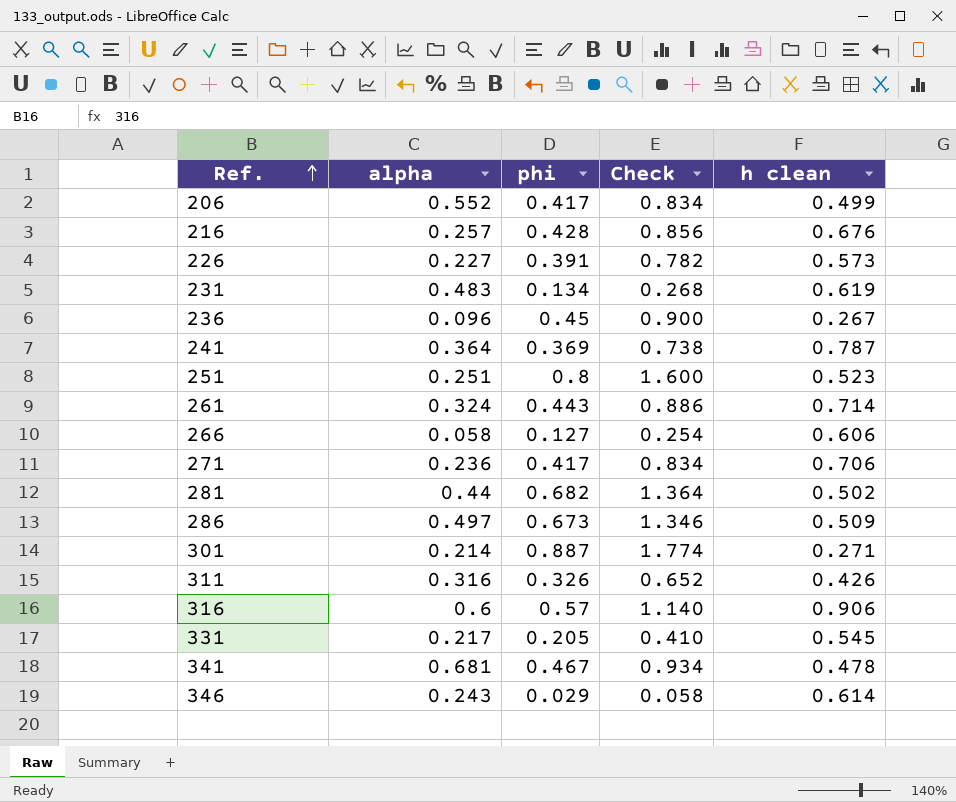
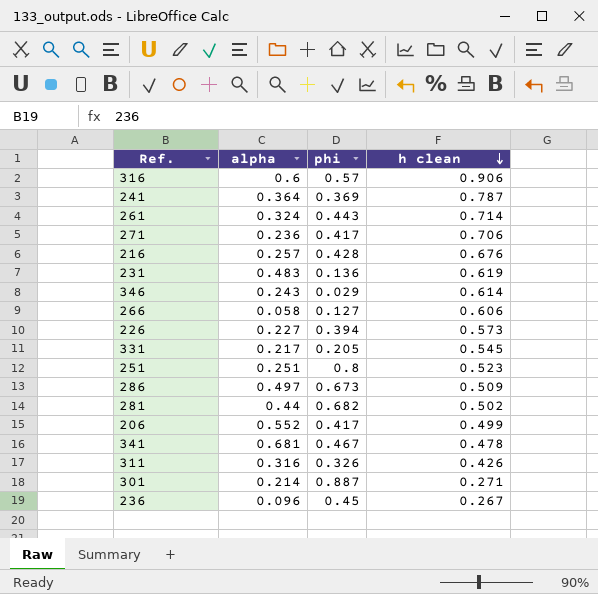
row order: Ref. ascending -> h clean descending
column Check | formula: [phi] * 2 -> none
231 | phi: 0.134 -> 0.136
226 | phi: 0.391 -> 0.394

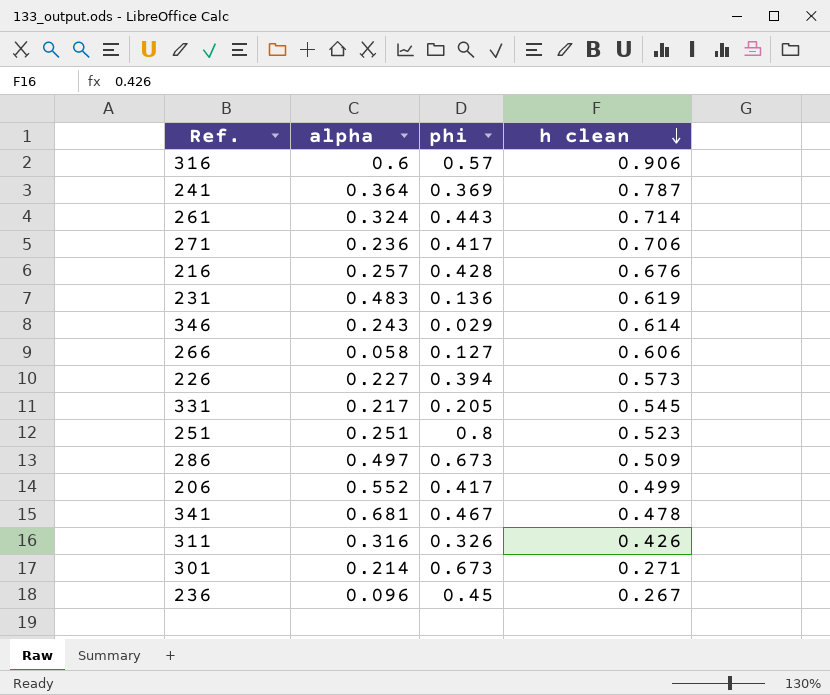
row 281: 0.44 | 0.682 | 0.502 -> none
301 | phi: 0.887 -> 0.673

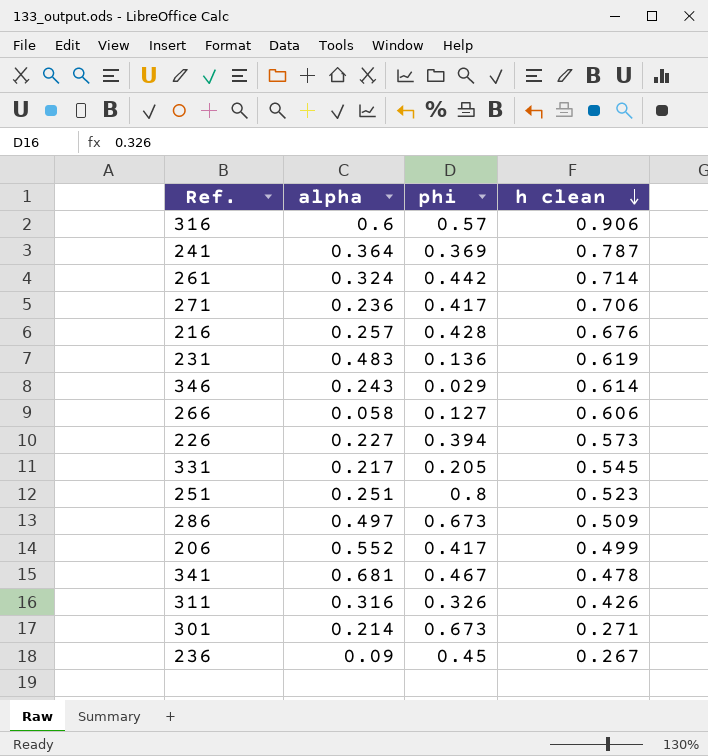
261 | phi: 0.443 -> 0.442
236 | alpha: 0.096 -> 0.09

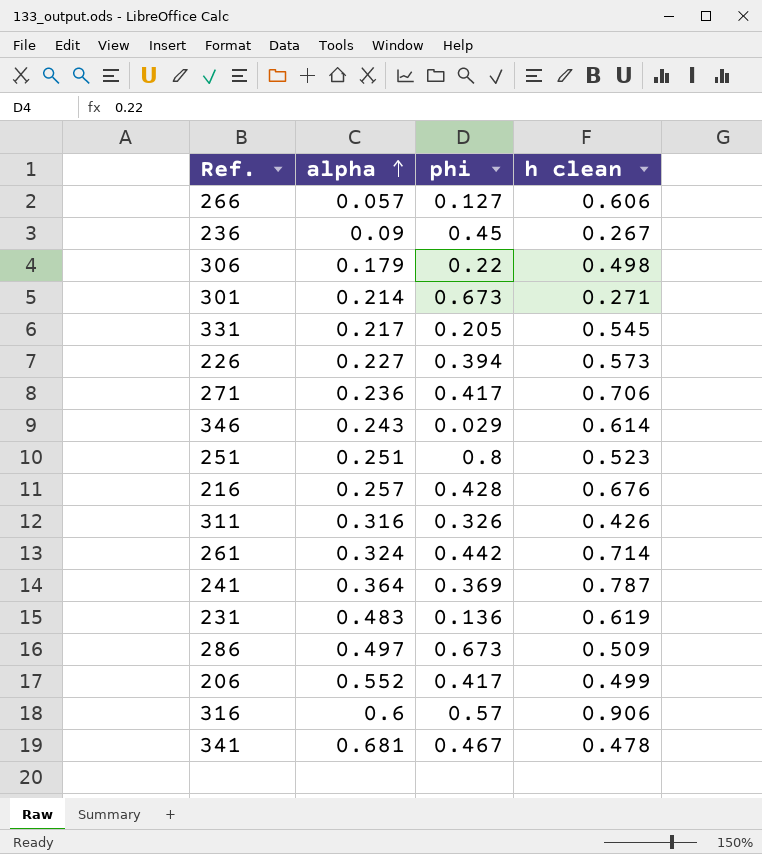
row order: h clean descending -> alpha ascending
266 | alpha: 0.058 -> 0.057
row 306: none -> 0.179 | 0.22 | 0.498

